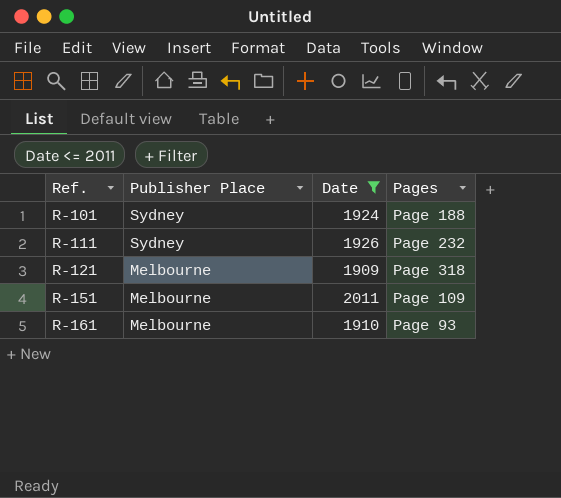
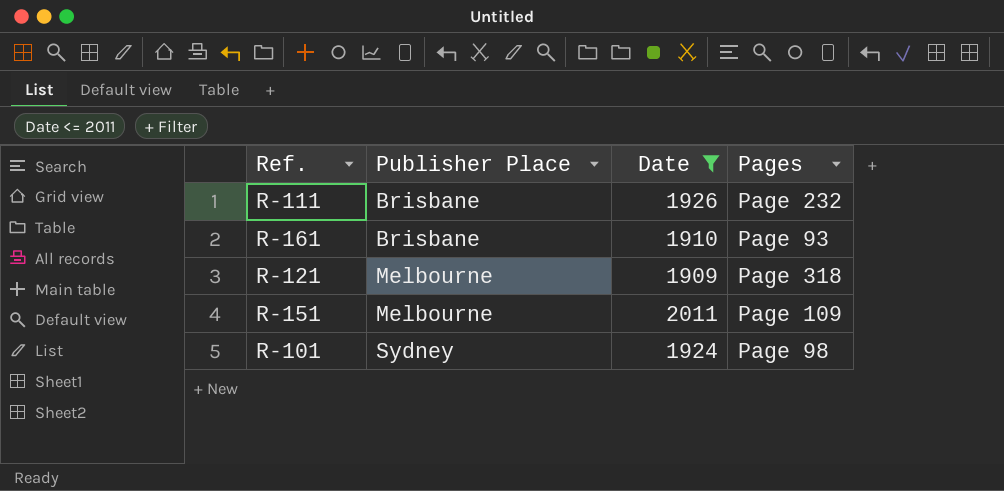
row order: Ref. ascending -> Publisher Place ascending
R-111 | Publisher Place: Sydney -> Brisbane
R-161 | Publisher Place: Melbourne -> Brisbane
R-101 | Pages: Page 188 -> Page 98

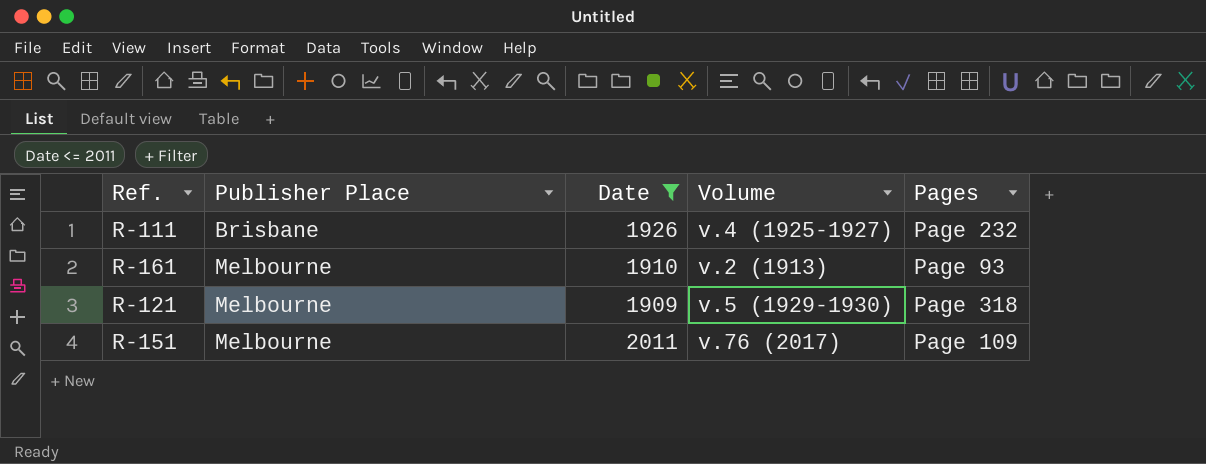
column Volume | position: none -> 4
row R-101: Sydney | 1924 | Page 98 -> none
R-161 | Publisher Place: Brisbane -> Melbourne

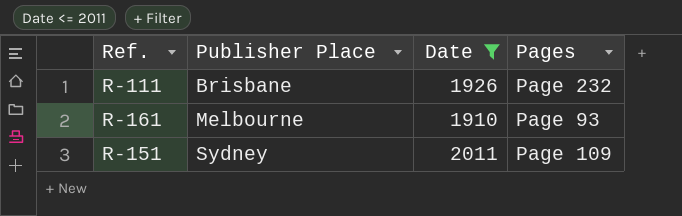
column Volume | position: 4 -> none
row R-121: Melbourne | 1909 | v.5 (1929-1930) | Page 318 -> none
R-151 | Publisher Place: Melbourne -> Sydney

